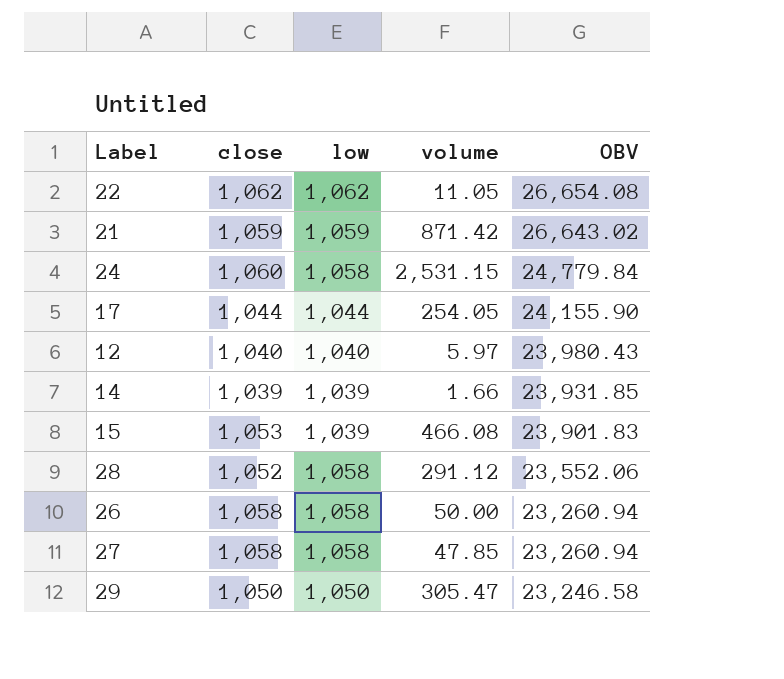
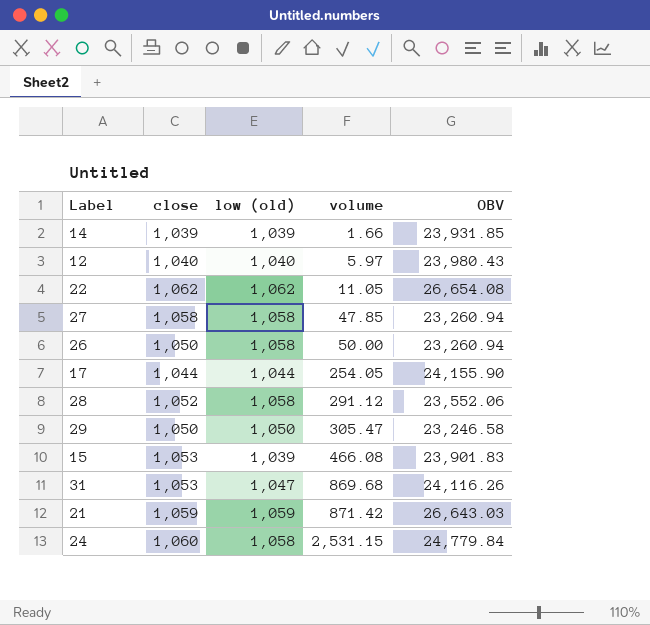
row order: OBV descending -> volume ascending
column name: low -> low (old)
26 | close: 1,058 -> 1,050
row 31: none -> 1,053 | 1,047 | 869.68 | 24,116.26
21 | OBV: 26,643.02 -> 26,643.03

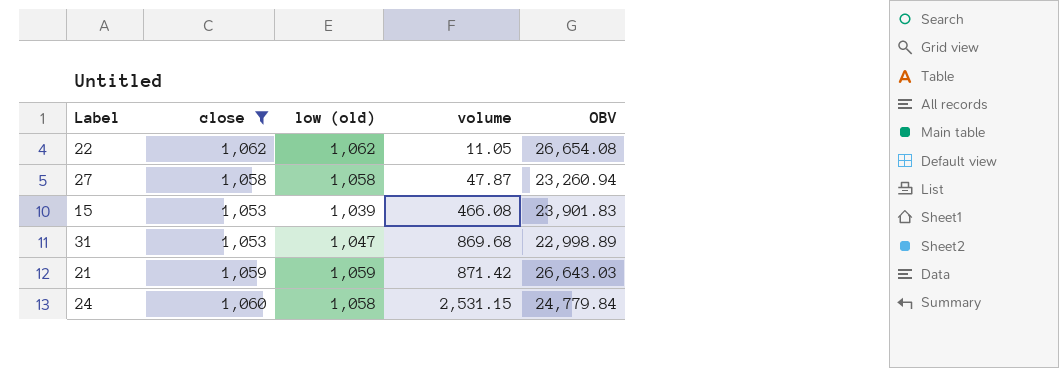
filter: none -> close >= 1,053
27 | volume: 47.85 -> 47.87
31 | OBV: 24,116.26 -> 22,998.89

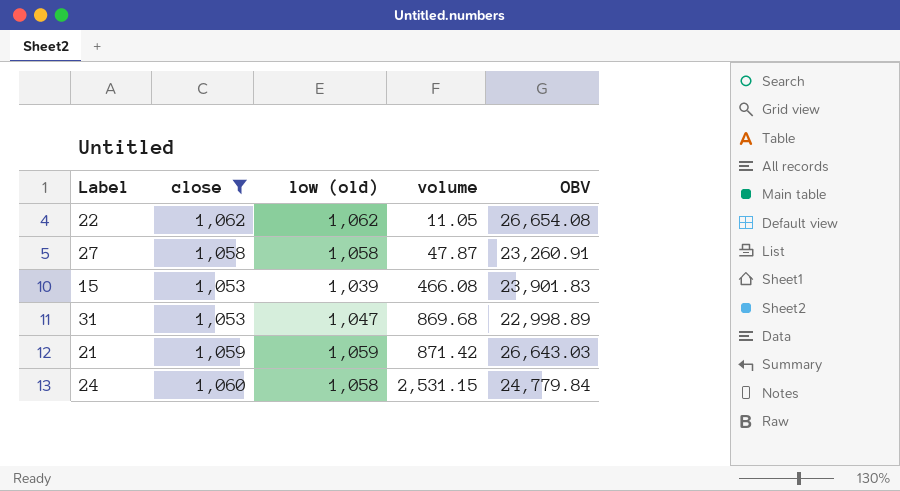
27 | OBV: 23,260.94 -> 23,260.91

